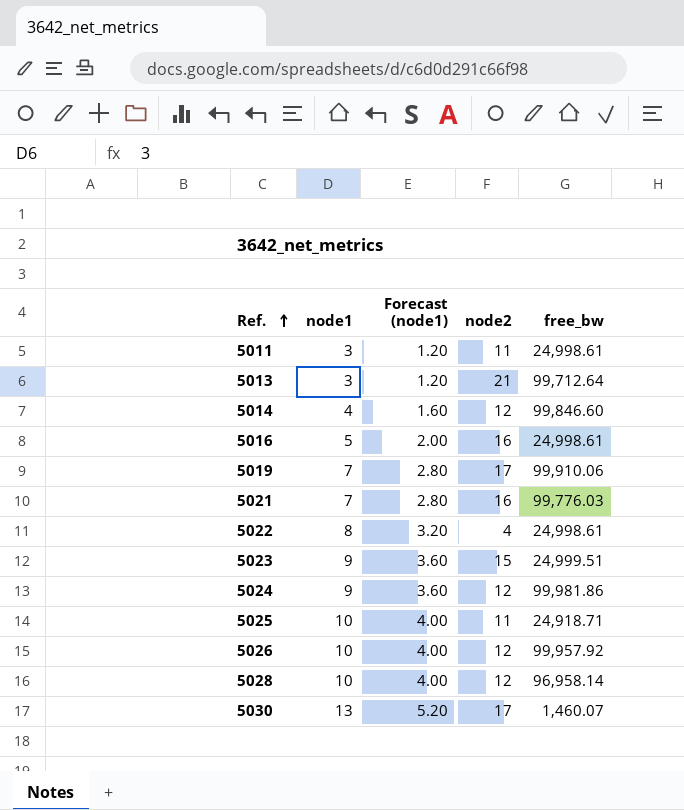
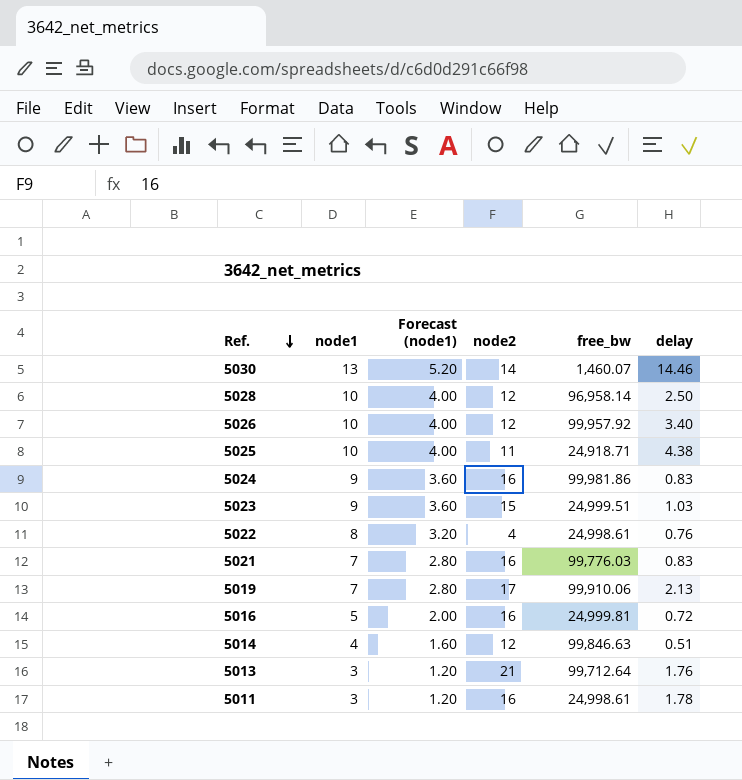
row order: Ref. ascending -> Ref. descending
column delay | position: none -> 6
5030 | node2: 17 -> 14
5024 | node2: 12 -> 16
5016 | free_bw: 24,998.61 -> 24,999.81
5014 | free_bw: 99,846.60 -> 99,846.63
5011 | node2: 11 -> 16

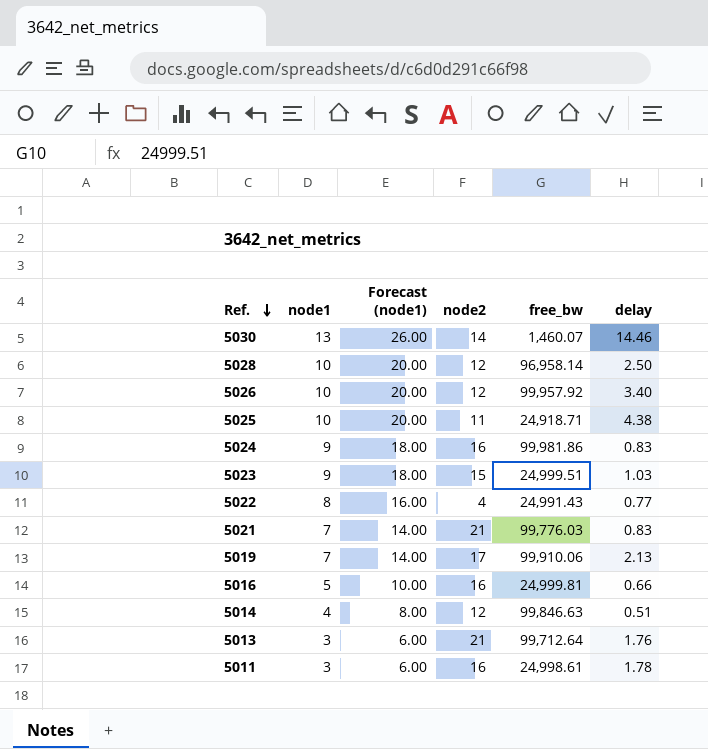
column Forecast (node1) | formula: [node1] * 0.4 -> [node1] * 2
5022 | free_bw: 24,998.61 -> 24,991.43
5022 | delay: 0.76 -> 0.77
5021 | node2: 16 -> 21
5016 | delay: 0.72 -> 0.66

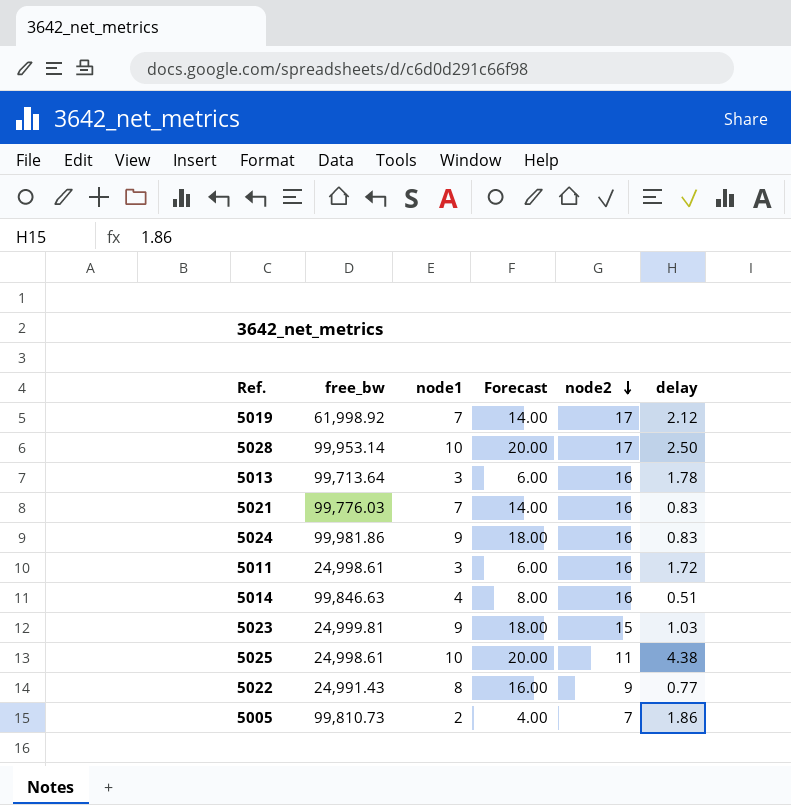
row order: Ref. descending -> node2 descending
column free_bw | position: 5 -> 2
column name: Forecast (node1) -> Forecast
row 5030: 13 | 26.00 | 14 | 1,460.07 | 14.46 -> none
row 5026: 10 | 20.00 | 12 | 99,957.92 | 3.40 -> none
row 5016: 5 | 10.00 | 16 | 24,999.81 | 0.66 -> none
5019 | free_bw: 99,910.06 -> 61,998.92
5019 | delay: 2.13 -> 2.12
5028 | free_bw: 96,958.14 -> 99,953.14
5028 | node2: 12 -> 17
5013 | free_bw: 99,712.64 -> 99,713.64
5013 | node2: 21 -> 16
5013 | delay: 1.76 -> 1.78
5021 | node2: 21 -> 16
5011 | delay: 1.78 -> 1.72
5014 | node2: 12 -> 16
5023 | free_bw: 24,999.51 -> 24,999.81
5025 | free_bw: 24,918.71 -> 24,998.61
5022 | node2: 4 -> 9
row 5005: none -> 99,810.73 | 2 | 4.00 | 7 | 1.86

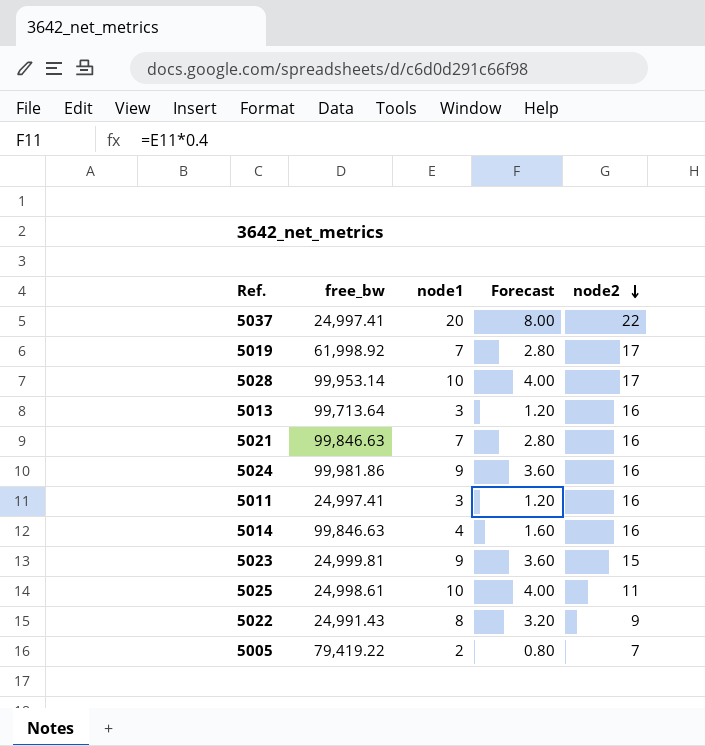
column delay | position: 6 -> none
column Forecast | formula: [node1] * 2 -> [node1] * 0.4
row 5037: none -> 24,997.41 | 20 | 8.00 | 22
5021 | free_bw: 99,776.03 -> 99,846.63
5011 | free_bw: 24,998.61 -> 24,997.41
5005 | free_bw: 99,810.73 -> 79,419.22

